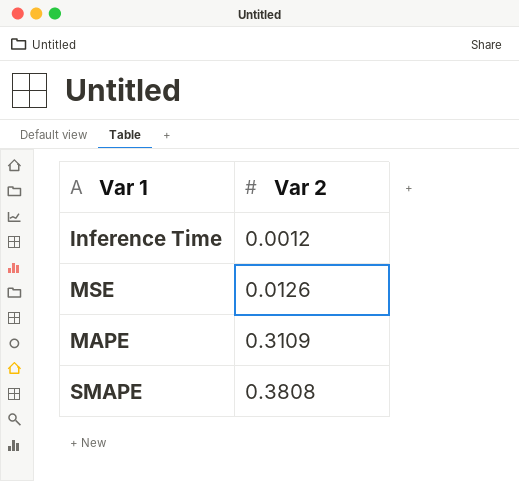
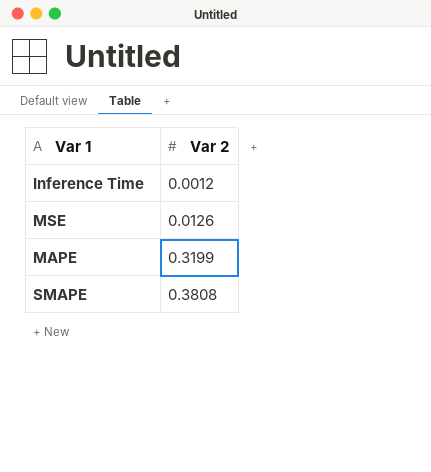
MAPE | Var 2: 0.3109 -> 0.3199

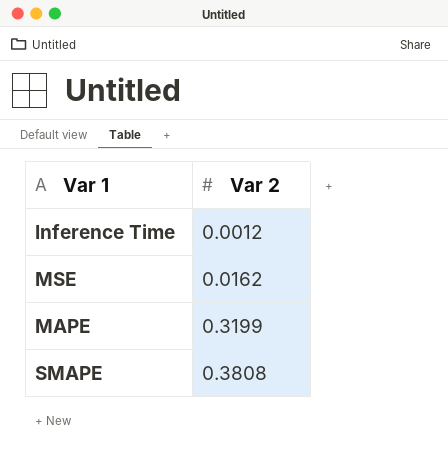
MSE | Var 2: 0.0126 -> 0.0162

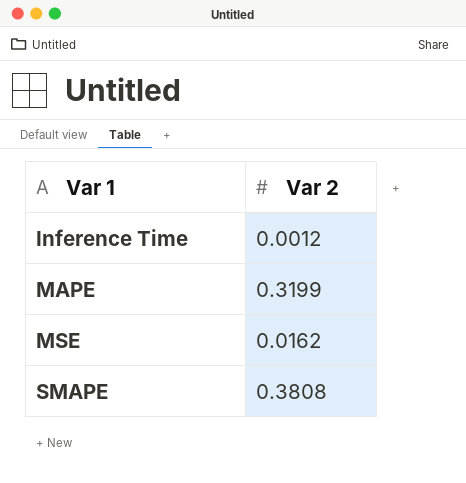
row order: Var 2 ascending -> Var 1 ascending

